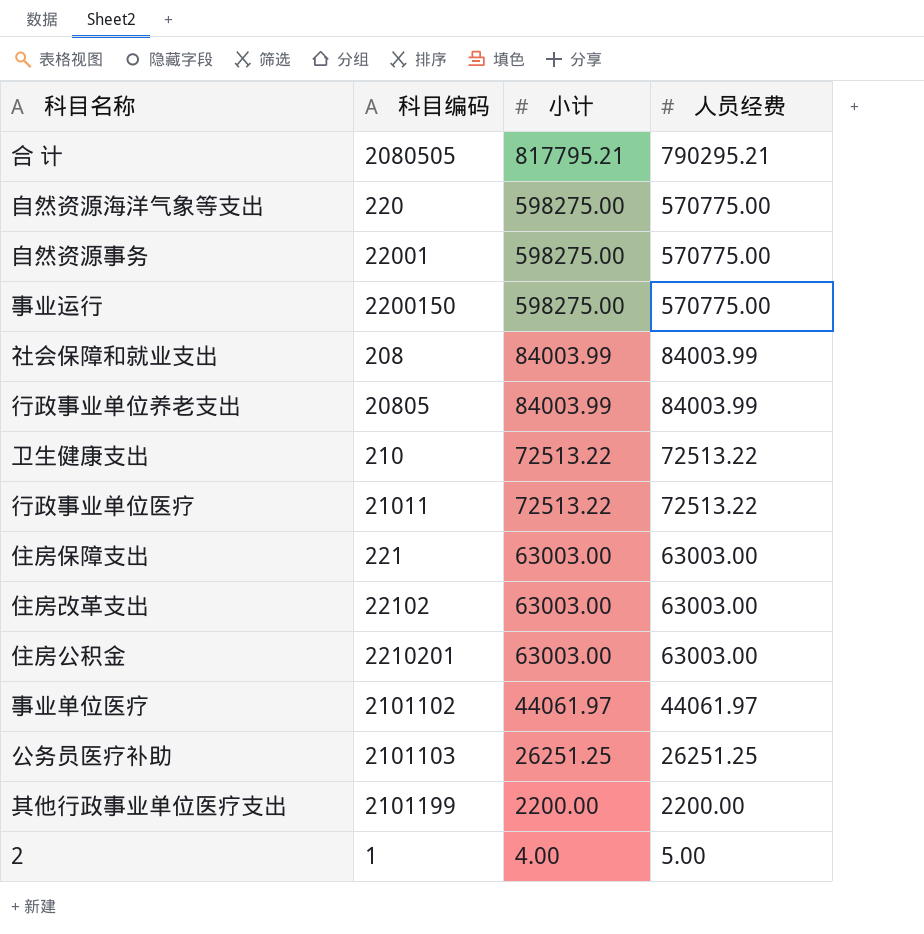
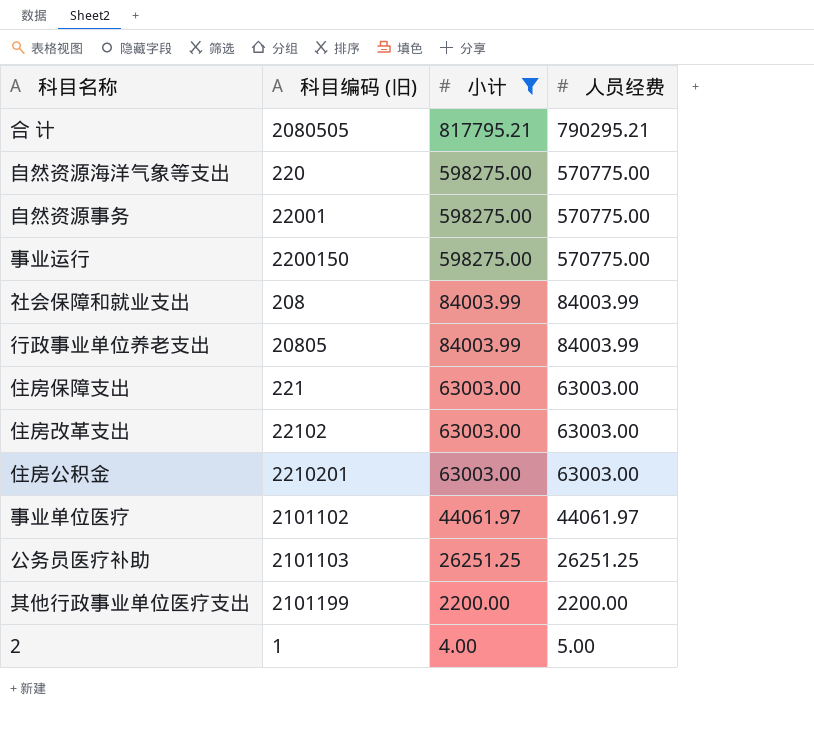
filter: none -> 小计 != 72513.22
column name: 科目编码 -> 科目编码 (旧)

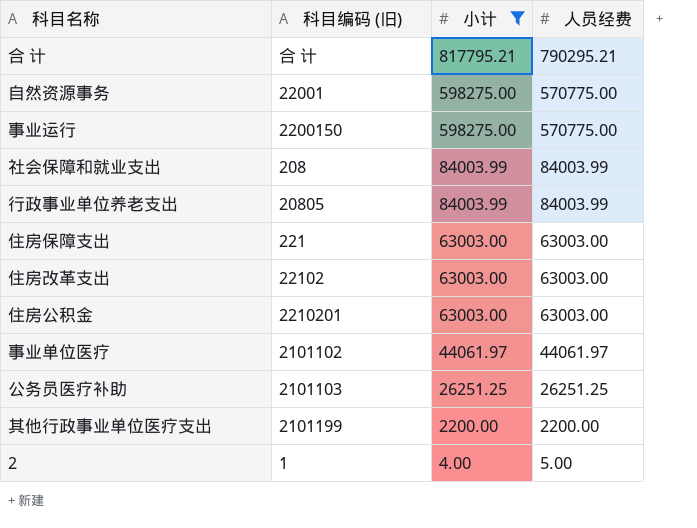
row 自然资源海洋气象等支出: 220 | 598275.00 | 570775.00 -> none
合 计 | 科目编码 (旧): 2080505 -> 合 计

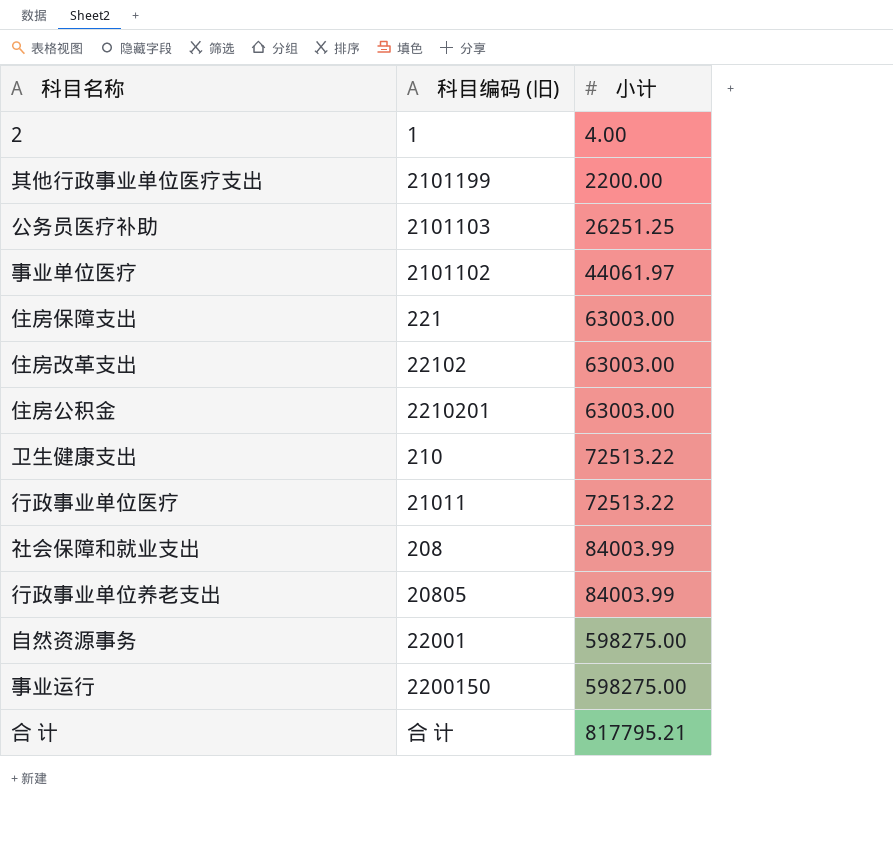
filter: 小计 != 72513.22 -> none
row order: 小计 descending -> 小计 ascending
column 人员经费 | position: 4 -> none

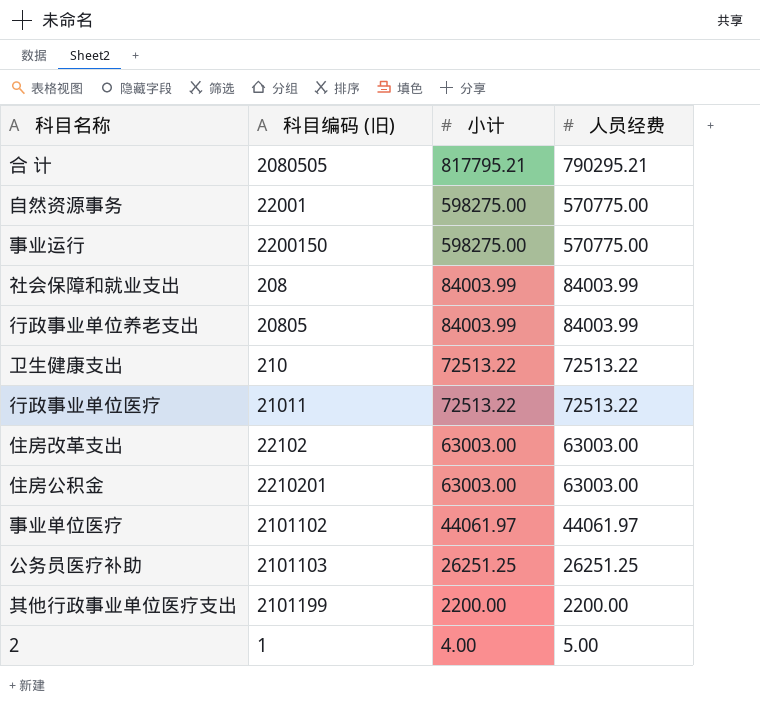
row order: 小计 ascending -> 小计 descending
column 人员经费 | position: none -> 4
row 住房保障支出: 221 | 63003.00 -> none
合 计 | 科目编码 (旧): 合 计 -> 2080505

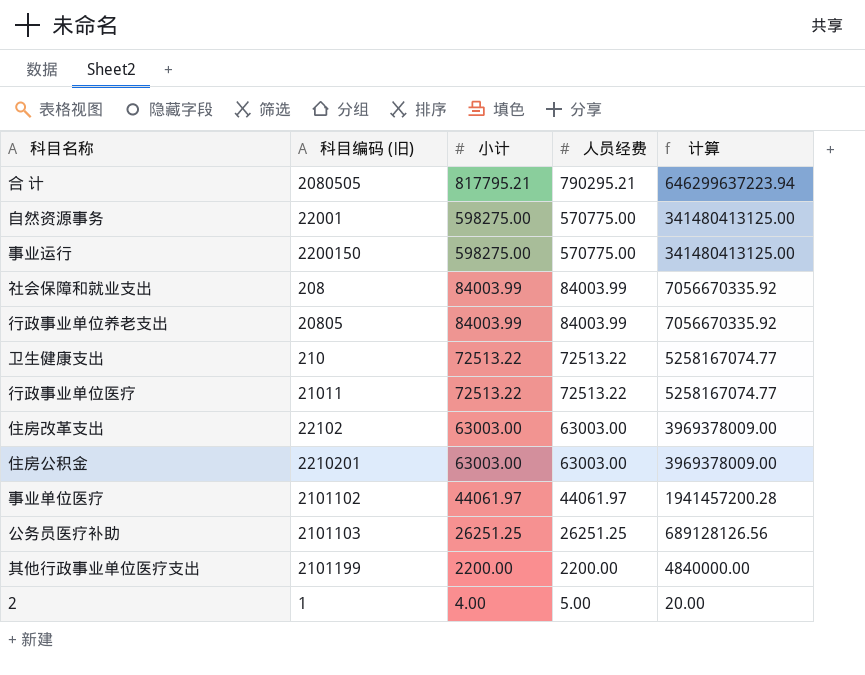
column 计算 | formula: none -> [小计] * [人员经费]

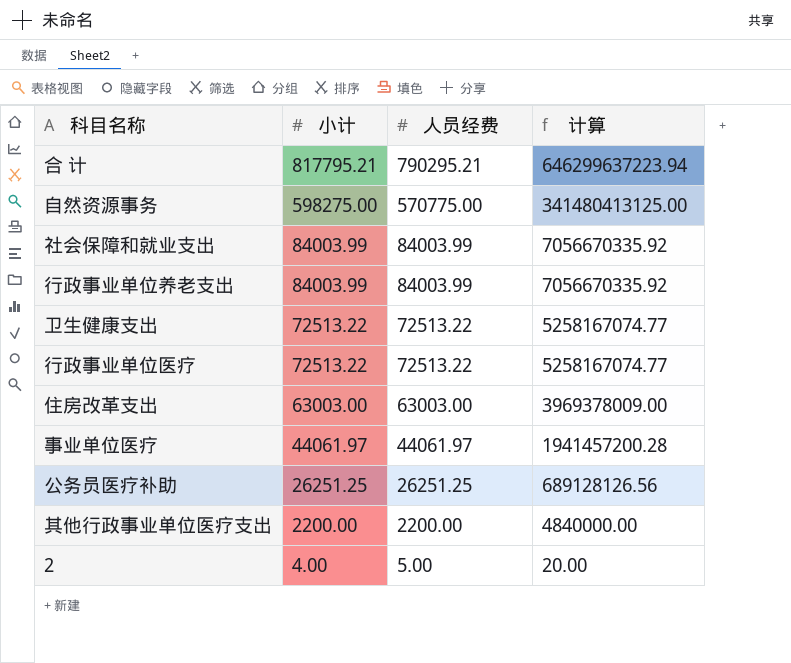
column 科目编码 (旧) | position: 2 -> none
row 事业运行: 2200150 | 598275.00 | 570775.00 | 341480413125.00 -> none
row 住房公积金: 2210201 | 63003.00 | 63003.00 | 3969378009.00 -> none

